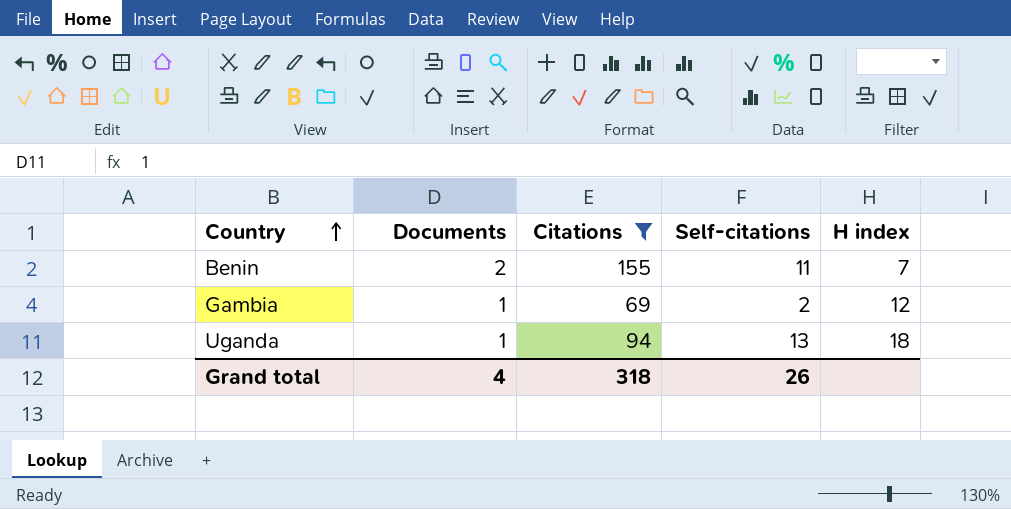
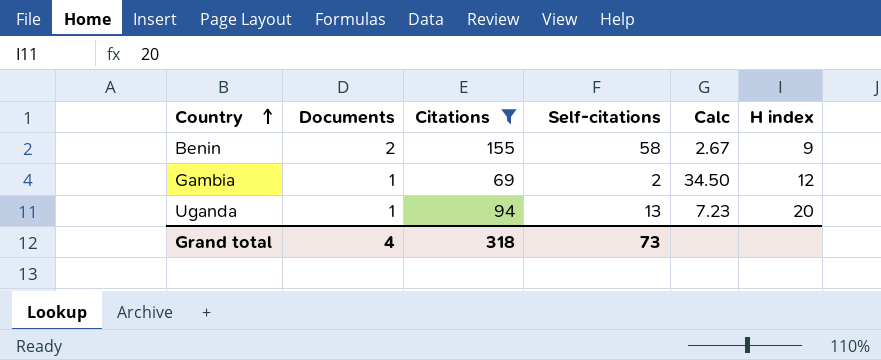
column Calc | formula: none -> [Citations] / [Self-citations]
Benin | Self-citations: 11 -> 58
Benin | H index: 7 -> 9
Uganda | H index: 18 -> 20
Grand total | Self-citations: 26 -> 73

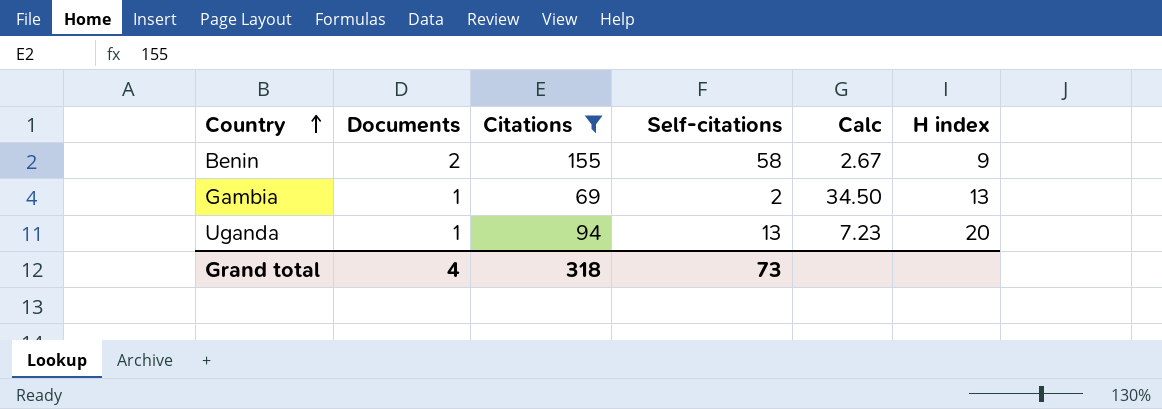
Gambia | H index: 12 -> 13

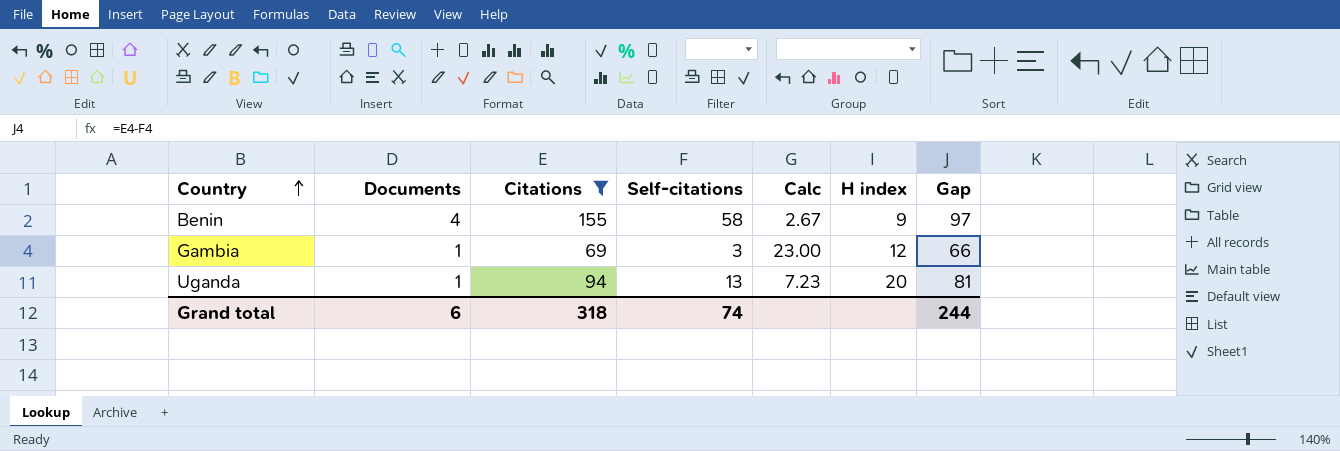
column Gap | formula: none -> [Citations] - [Self-citations]
Benin | Documents: 2 -> 4
Gambia | Self-citations: 2 -> 3
Gambia | Calc: 34.50 -> 23.00
Gambia | H index: 13 -> 12
Grand total | Documents: 4 -> 6
Grand total | Self-citations: 73 -> 74

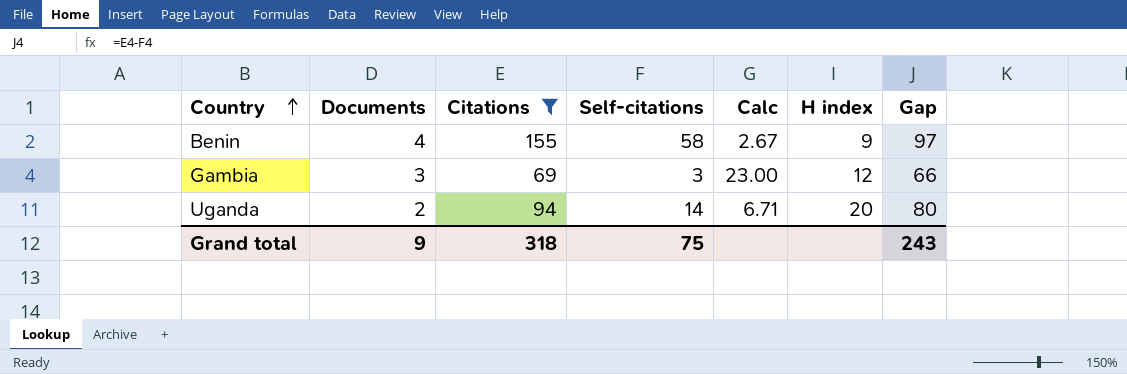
Gambia | Documents: 1 -> 3
Uganda | Documents: 1 -> 2
Uganda | Self-citations: 13 -> 14
Uganda | Calc: 7.23 -> 6.71
Uganda | Gap: 81 -> 80
Grand total | Documents: 6 -> 9
Grand total | Self-citations: 74 -> 75
Grand total | Gap: 244 -> 243

